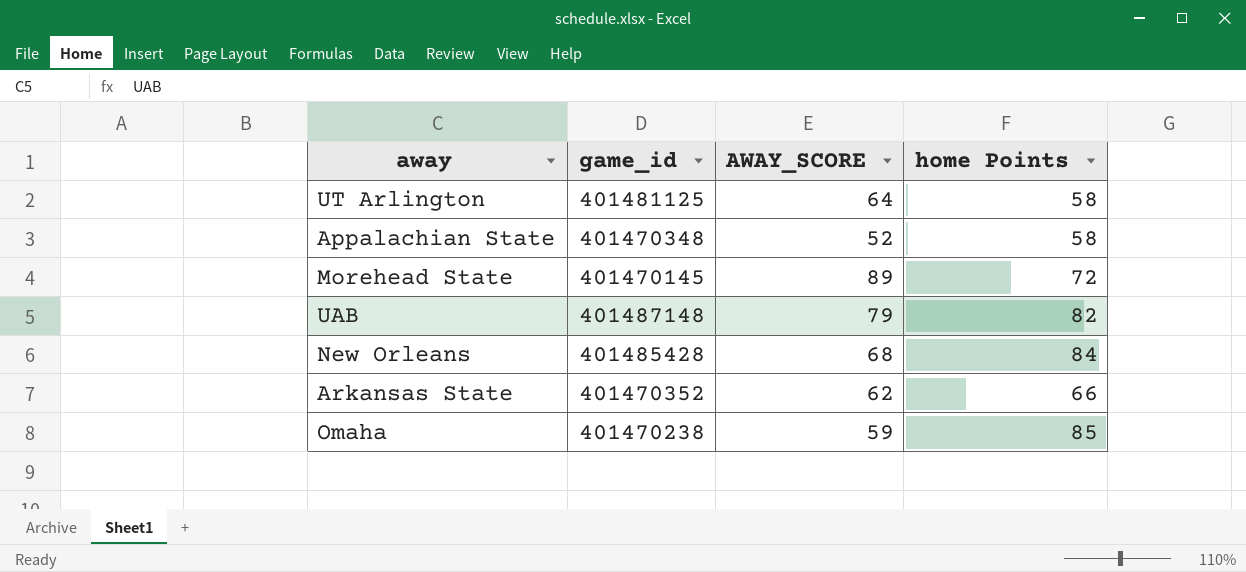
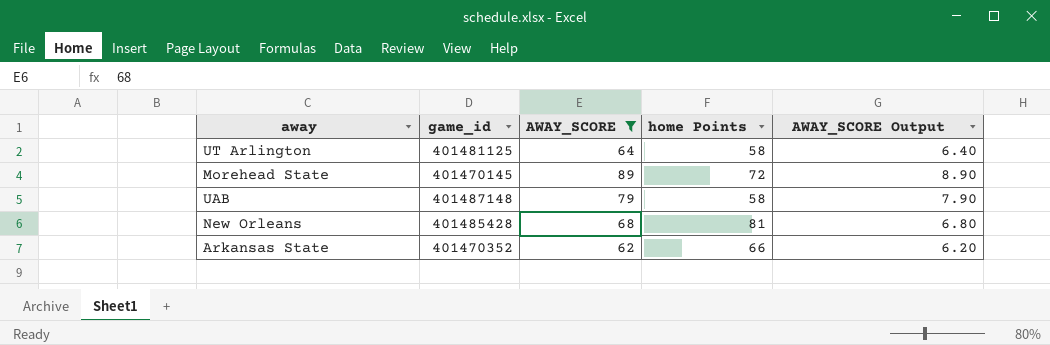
filter: none -> AWAY_SCORE >= 62
column AWAY_SCORE Output | formula: none -> [AWAY_SCORE] * 0.1
UAB | home Points: 82 -> 58
New Orleans | home Points: 84 -> 81

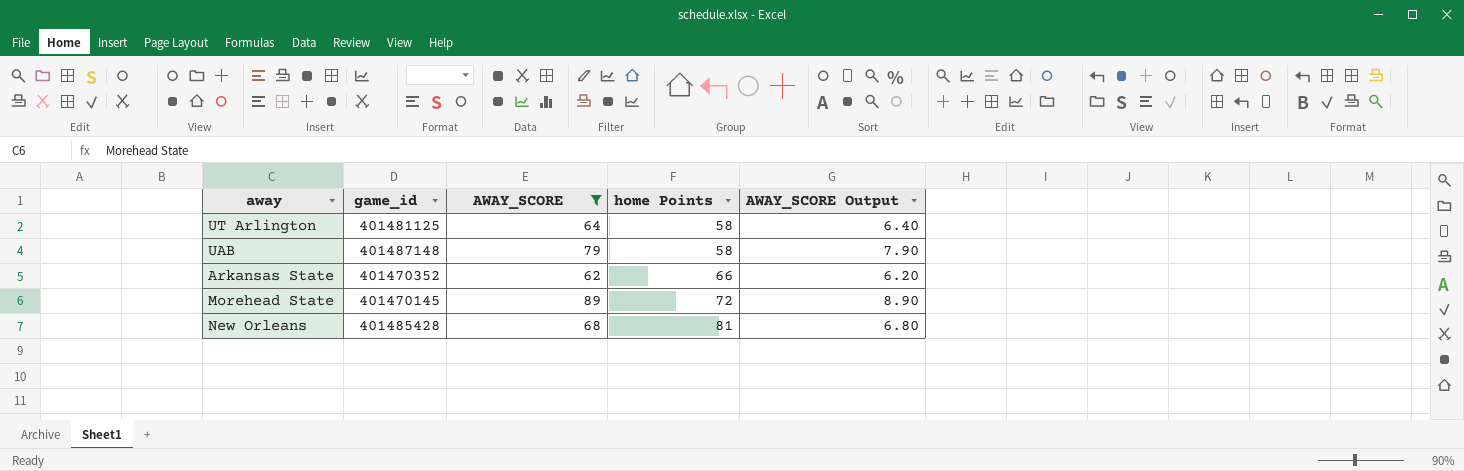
row order: none -> home Points ascending

